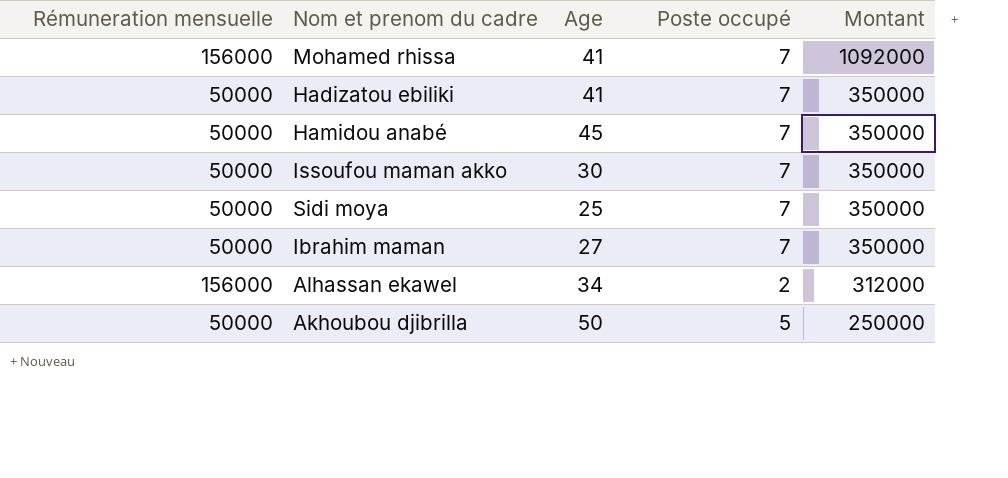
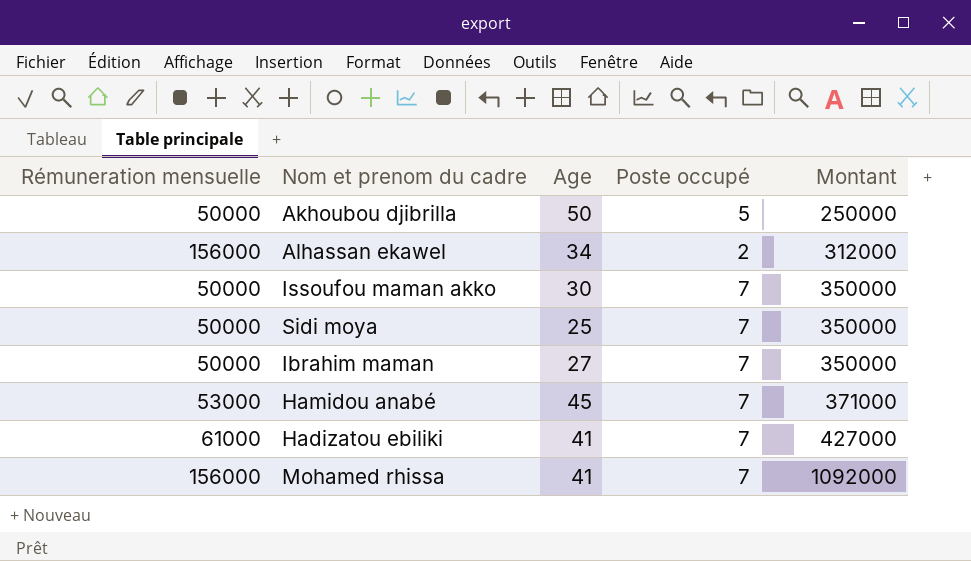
row order: Montant descending -> Montant ascending
Hamidou anabé | Rémuneration mensuelle: 50000 -> 53000
Hamidou anabé | Montant: 350000 -> 371000
Hadizatou ebiliki | Rémuneration mensuelle: 50000 -> 61000
Hadizatou ebiliki | Montant: 350000 -> 427000

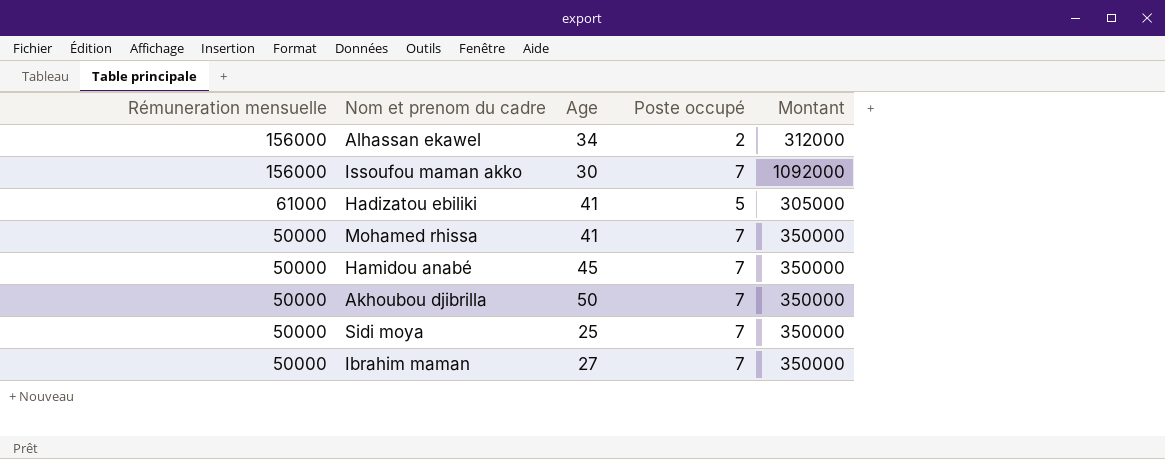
row order: Montant ascending -> Rémuneration mensuelle descending
Issoufou maman akko | Rémuneration mensuelle: 50000 -> 156000
Issoufou maman akko | Montant: 350000 -> 1092000
Hadizatou ebiliki | Poste occupé: 7 -> 5
Hadizatou ebiliki | Montant: 427000 -> 305000
Mohamed rhissa | Rémuneration mensuelle: 156000 -> 50000
Mohamed rhissa | Montant: 1092000 -> 350000
Hamidou anabé | Rémuneration mensuelle: 53000 -> 50000
Hamidou anabé | Montant: 371000 -> 350000
Akhoubou djibrilla | Poste occupé: 5 -> 7
Akhoubou djibrilla | Montant: 250000 -> 350000

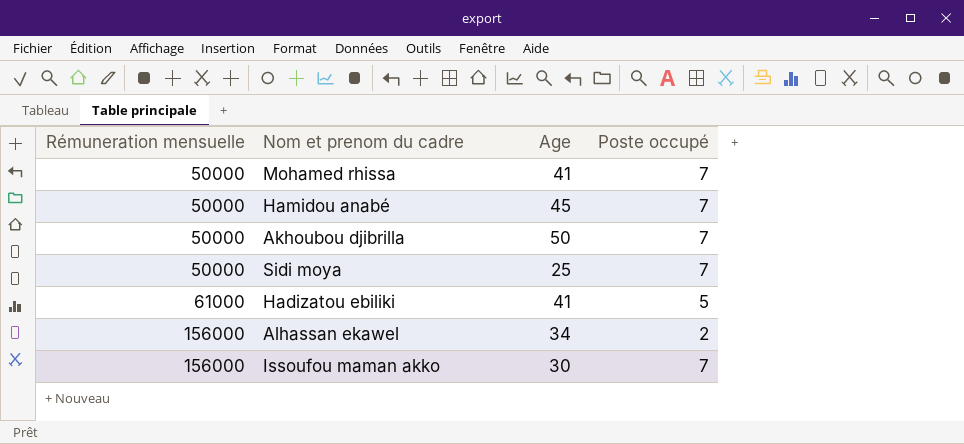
row order: Rémuneration mensuelle descending -> Rémuneration mensuelle ascending
column Montant | formula: [Rémuneration mensuelle] * [Poste occupé] -> none
row Ibrahim maman: 50000 | 27 | 7 | 350000 -> none

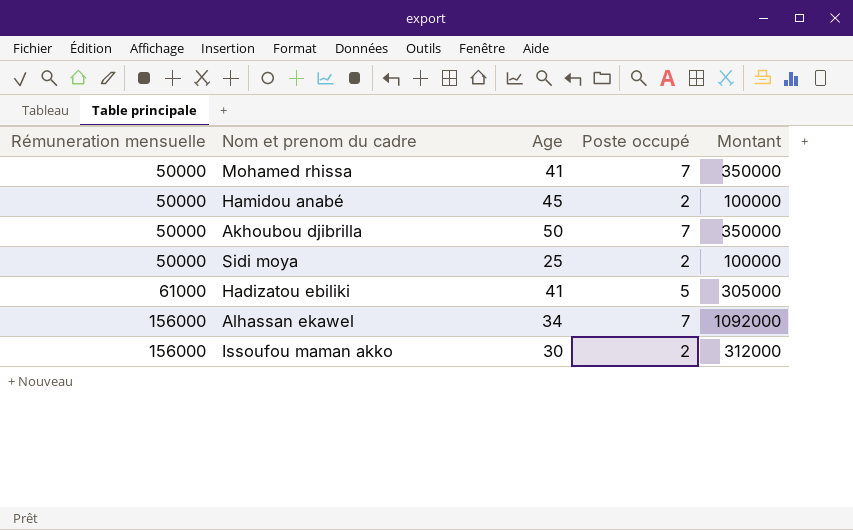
column Montant | formula: none -> [Rémuneration mensuelle] * [Poste occupé]
Hamidou anabé | Poste occupé: 7 -> 2
Sidi moya | Poste occupé: 7 -> 2
Alhassan ekawel | Poste occupé: 2 -> 7
Issoufou maman akko | Poste occupé: 7 -> 2

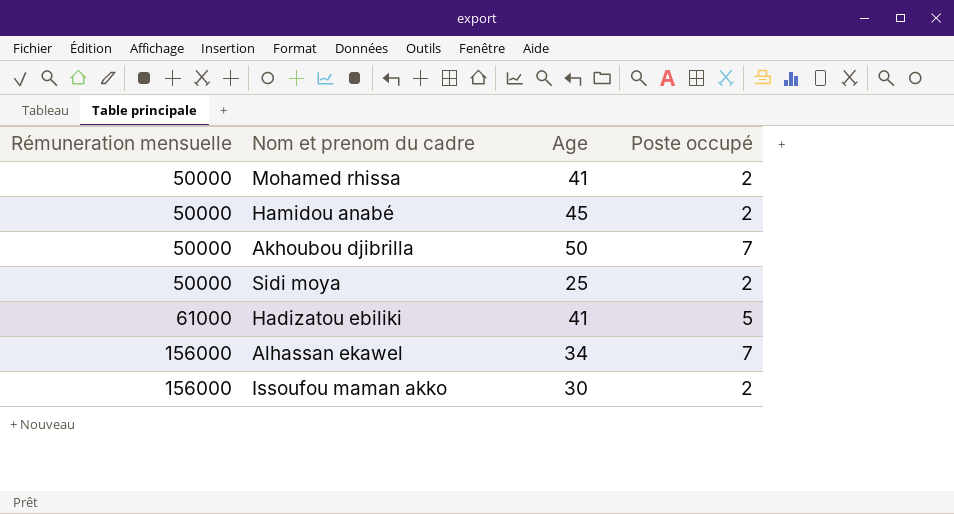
column Montant | formula: [Rémuneration mensuelle] * [Poste occupé] -> none
Mohamed rhissa | Poste occupé: 7 -> 2

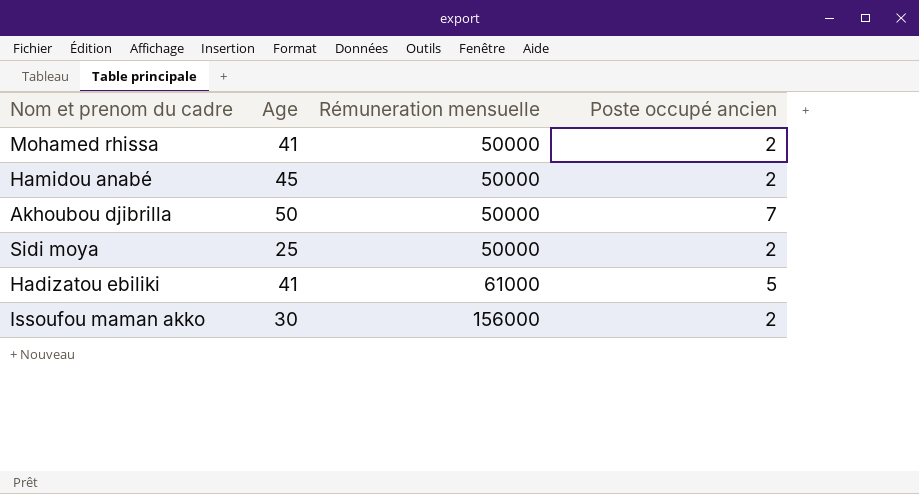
column Rémuneration mensuelle | position: 1 -> 3
column name: Poste occupé -> Poste occupé ancien
row Alhassan ekawel: 156000 | 34 | 7 -> none

